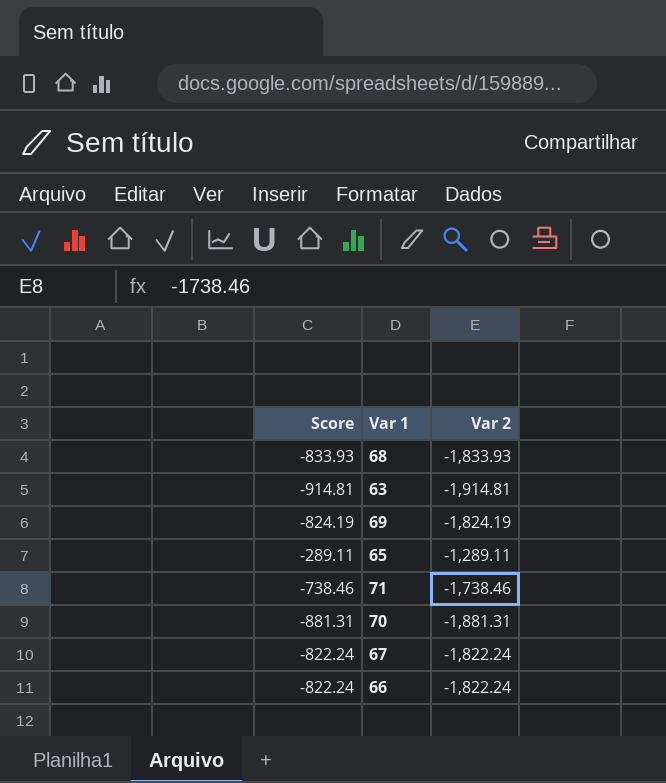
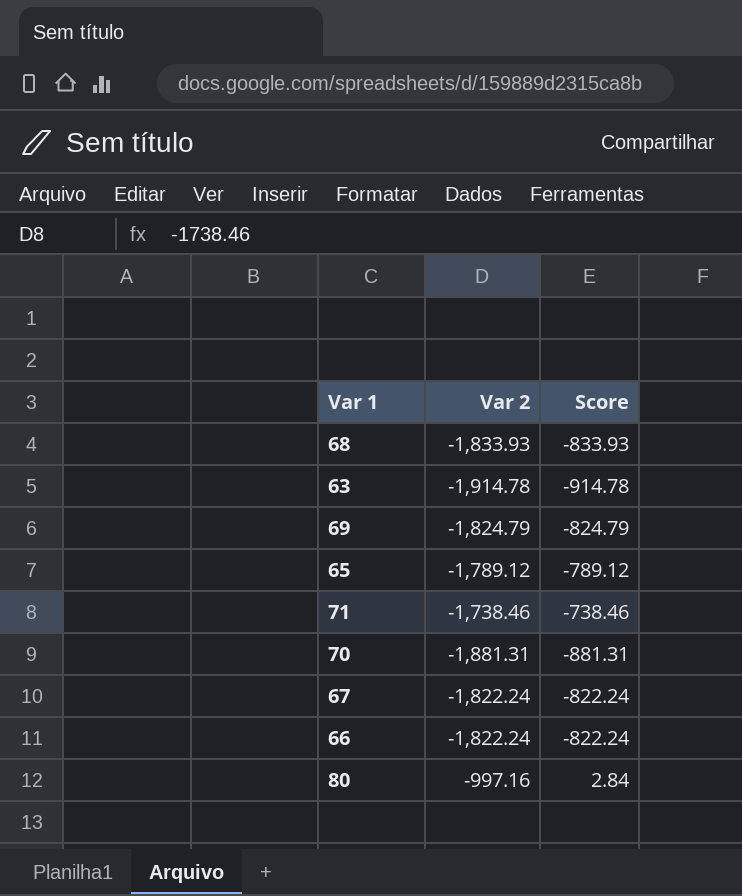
column Score | position: 1 -> 3
63 | Var 2: -1,914.81 -> -1,914.78
63 | Score: -914.81 -> -914.78
69 | Var 2: -1,824.19 -> -1,824.79
69 | Score: -824.19 -> -824.79
65 | Var 2: -1,289.11 -> -1,789.12
65 | Score: -289.11 -> -789.12
row 80: none -> -997.16 | 2.84

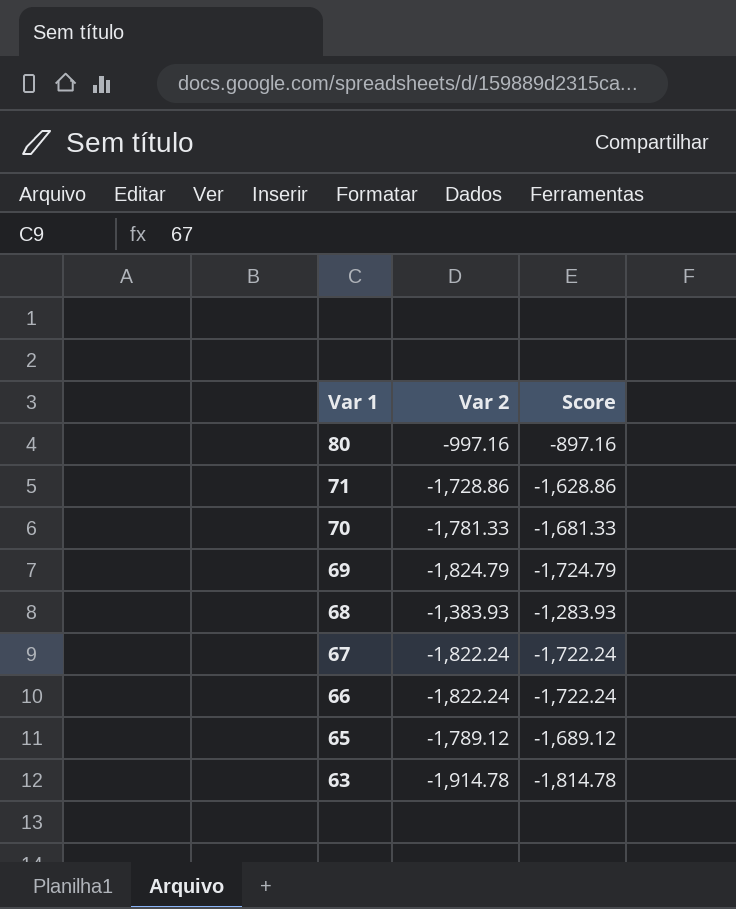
row order: none -> Var 1 descending
column Score | formula: [Var 2] + 1000 -> [Var 2] + 100
71 | Var 2: -1,738.46 -> -1,728.86
70 | Var 2: -1,881.31 -> -1,781.33
68 | Var 2: -1,833.93 -> -1,383.93

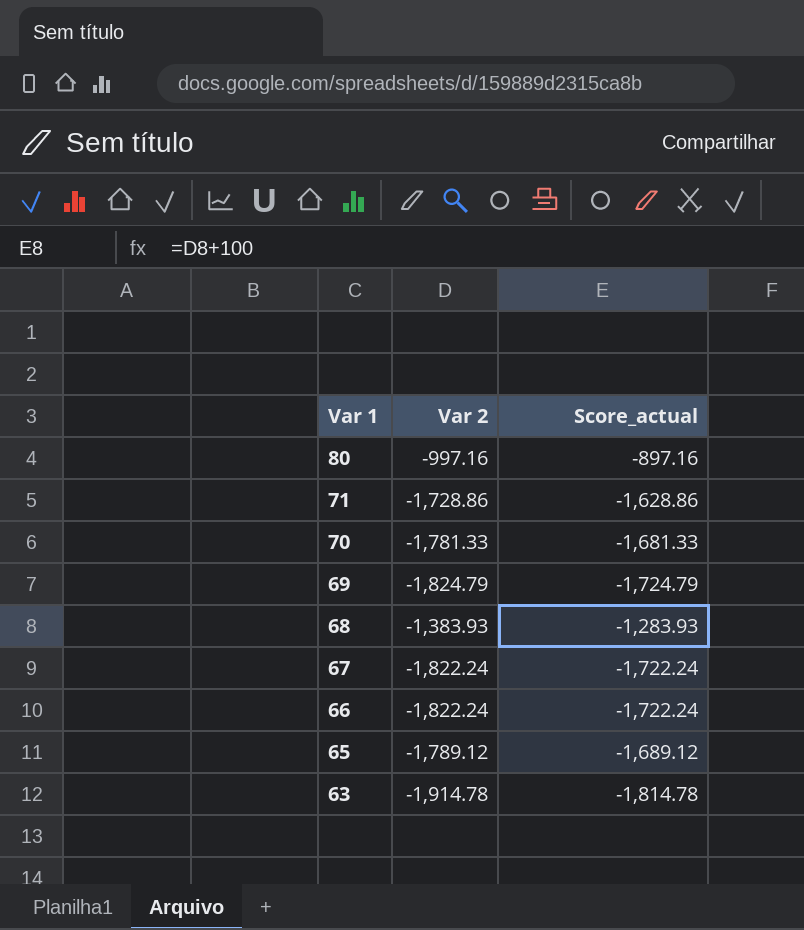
column name: Score -> Score_actual

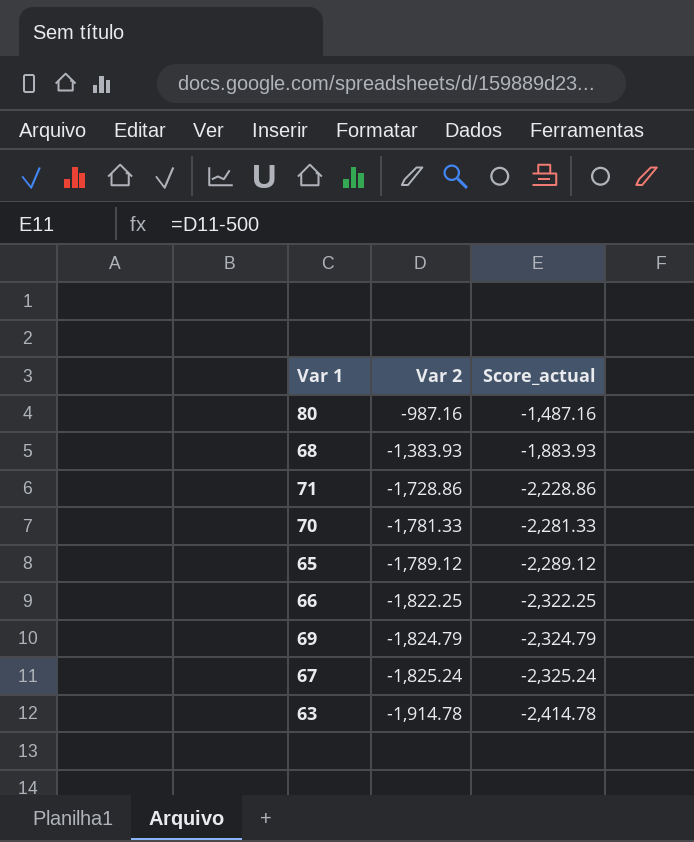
row order: Var 1 descending -> Var 2 descending
column Score_actual | formula: [Var 2] + 100 -> [Var 2] - 500
80 | Var 2: -997.16 -> -987.16
66 | Var 2: -1,822.24 -> -1,822.25
67 | Var 2: -1,822.24 -> -1,825.24

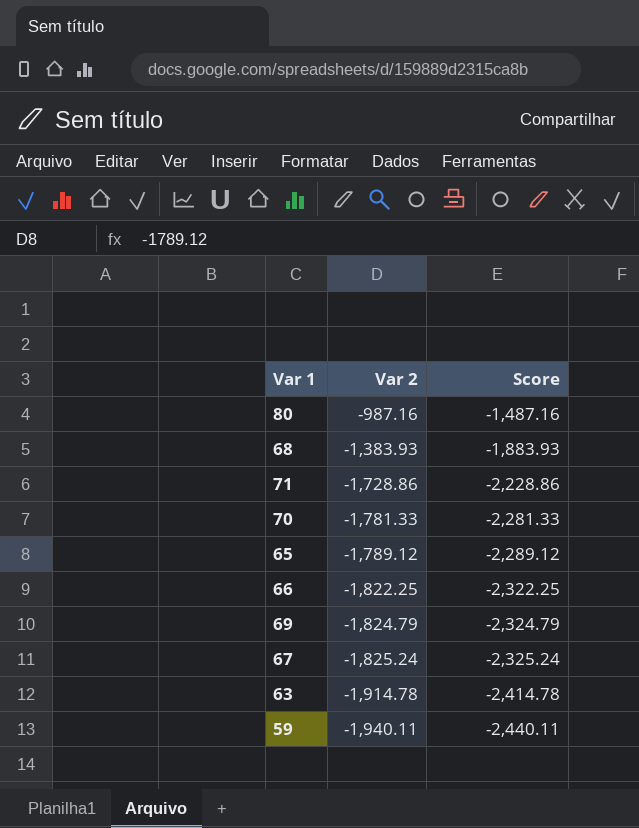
column name: Score_actual -> Score
row 59: none -> -1,940.11 | -2,440.11

